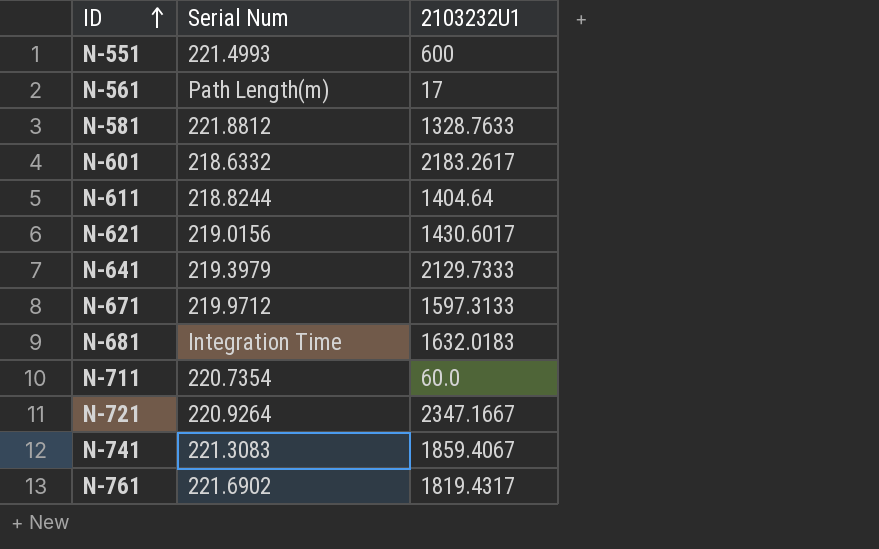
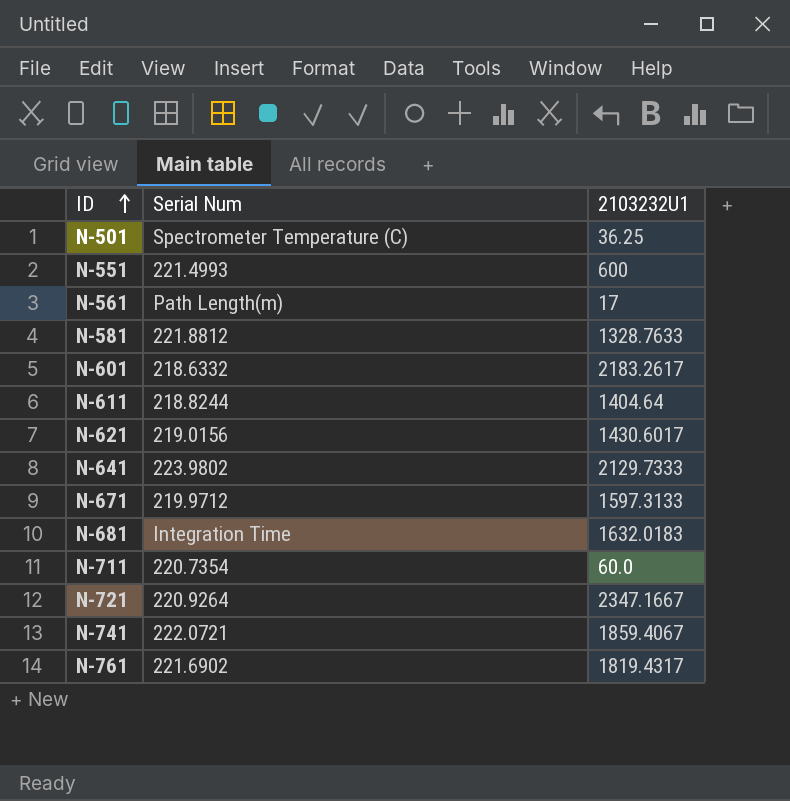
row N-501: none -> Spectrometer Temperature (C) | 36.25
N-641 | Serial Num: 219.3979 -> 223.9802
N-741 | Serial Num: 221.3083 -> 222.0721

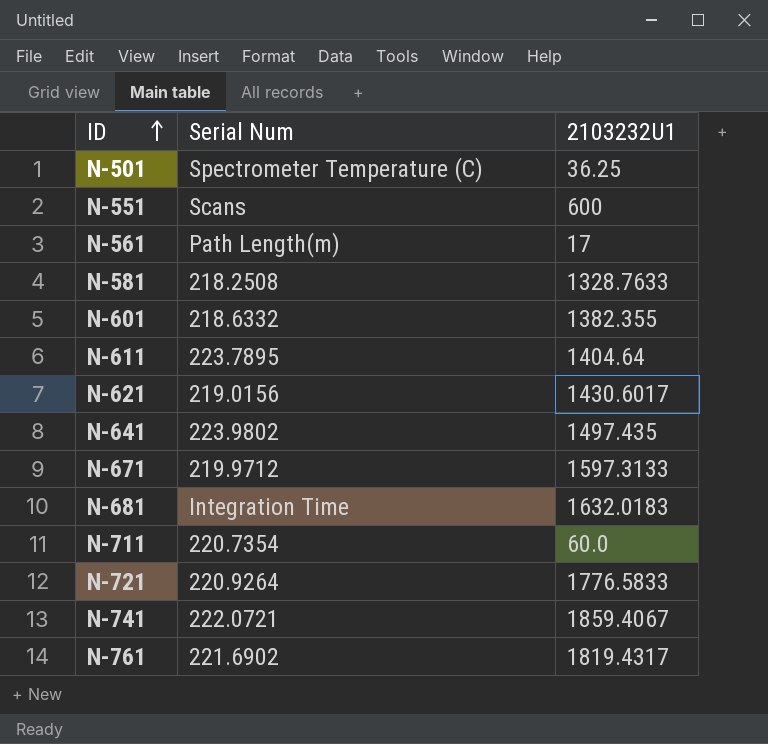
N-551 | Serial Num: 221.4993 -> Scans
N-581 | Serial Num: 221.8812 -> 218.2508
N-601 | 2103232U1: 2183.2617 -> 1382.355
N-611 | Serial Num: 218.8244 -> 223.7895
N-641 | 2103232U1: 2129.7333 -> 1497.435
N-721 | 2103232U1: 2347.1667 -> 1776.5833

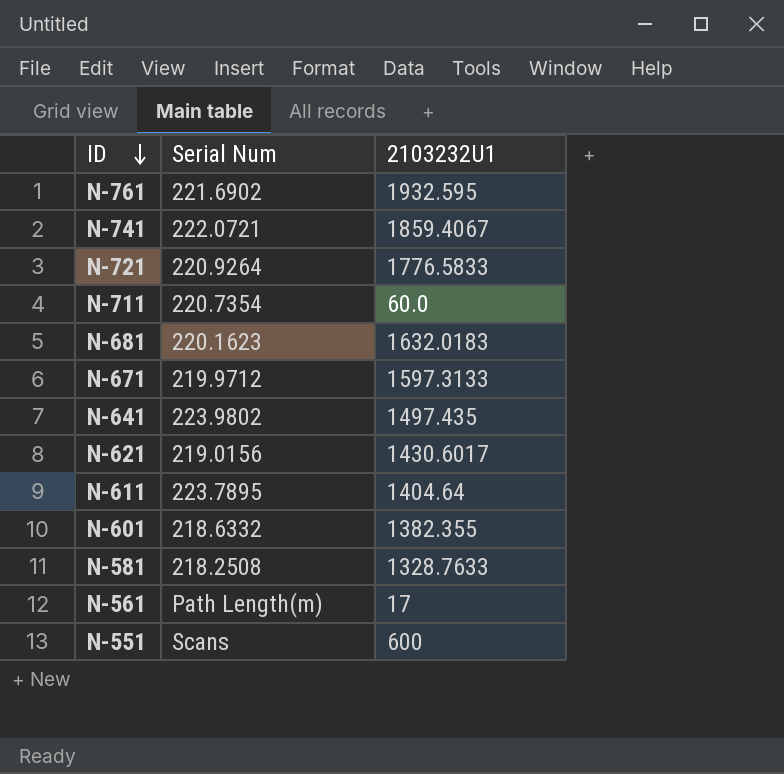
row order: ID ascending -> ID descending
row N-501: Spectrometer Temperature (C) | 36.25 -> none
N-761 | 2103232U1: 1819.4317 -> 1932.595
N-681 | Serial Num: Integration Time -> 220.1623

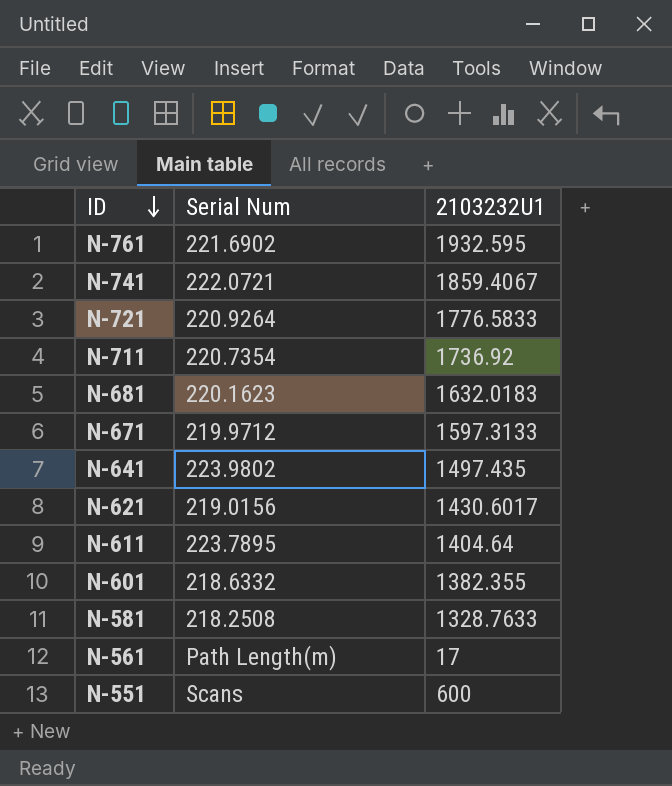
N-711 | 2103232U1: 60.0 -> 1736.92

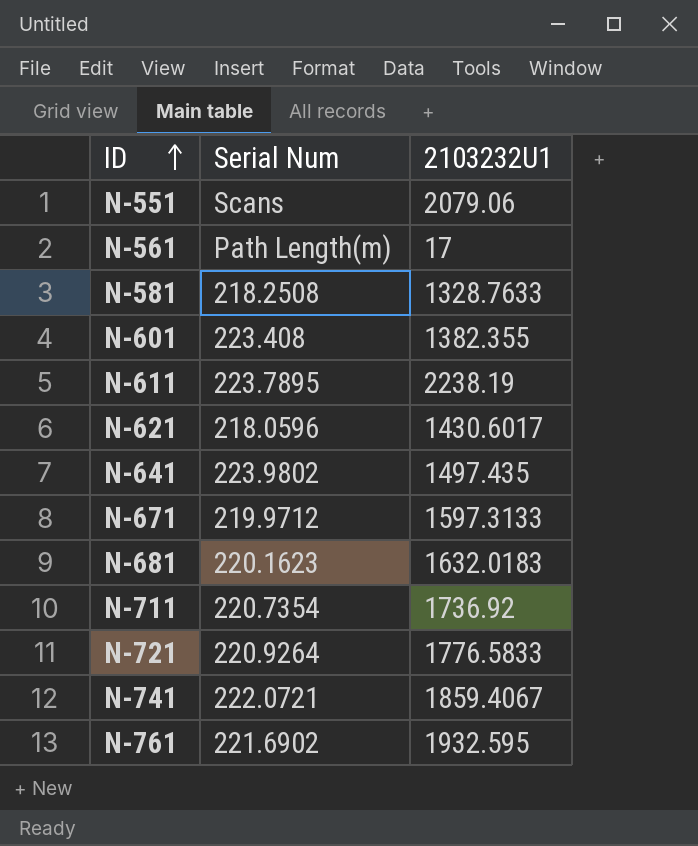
row order: ID descending -> ID ascending
N-551 | 2103232U1: 600 -> 2079.06
N-601 | Serial Num: 218.6332 -> 223.408
N-611 | 2103232U1: 1404.64 -> 2238.19
N-621 | Serial Num: 219.0156 -> 218.0596

